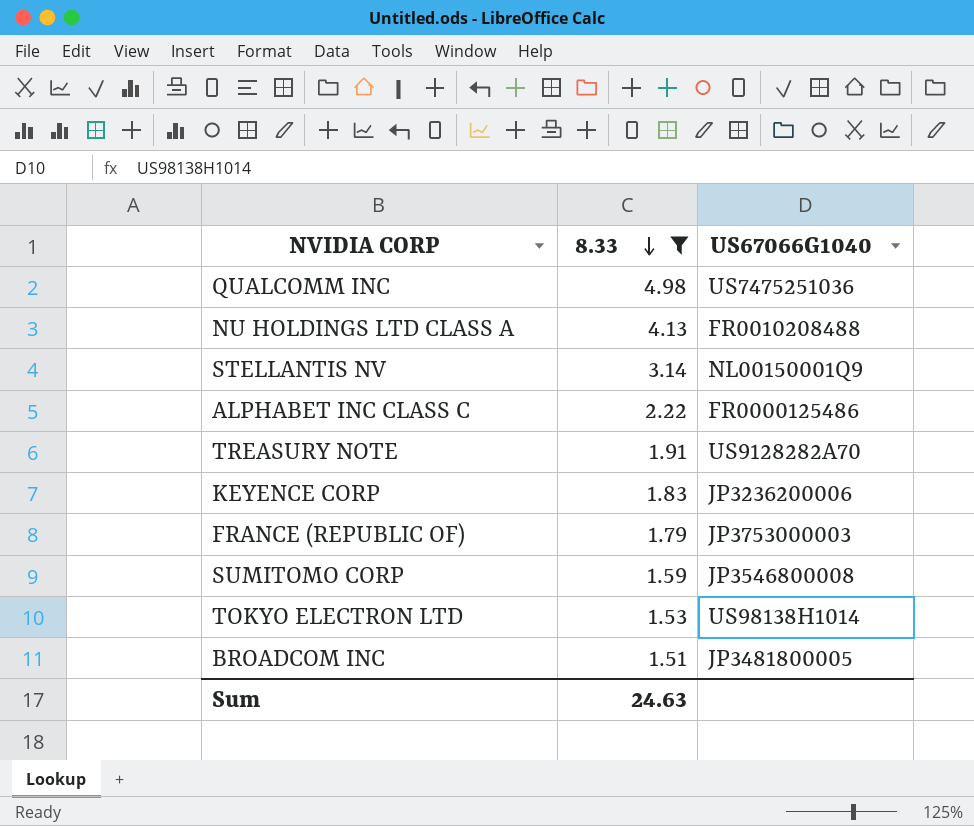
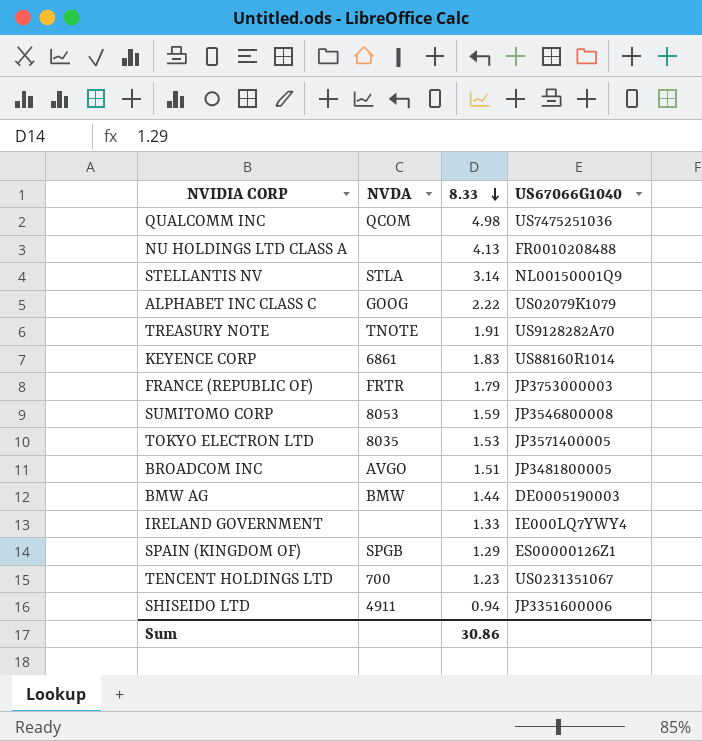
filter: 8.33 >= 1.51 -> none
column NVDA | position: none -> 2
ALPHABET INC CLASS C | US67066G1040: FR0000125486 -> US02079K1079
KEYENCE CORP | US67066G1040: JP3236200006 -> US88160R1014
TOKYO ELECTRON LTD | US67066G1040: US98138H1014 -> JP3571400005
Sum | 8.33: 24.63 -> 30.86

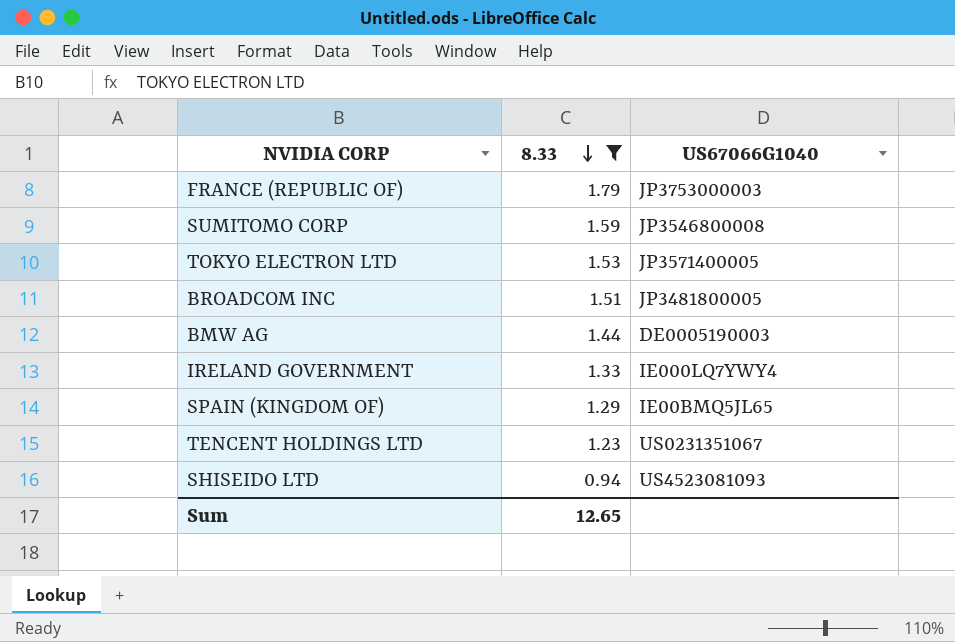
filter: none -> 8.33 <= 1.79
column NVDA | position: 2 -> none
SPAIN (KINGDOM OF) | US67066G1040: ES00000126Z1 -> IE00BMQ5JL65
SHISEIDO LTD | US67066G1040: JP3351600006 -> US4523081093
Sum | 8.33: 30.86 -> 12.65

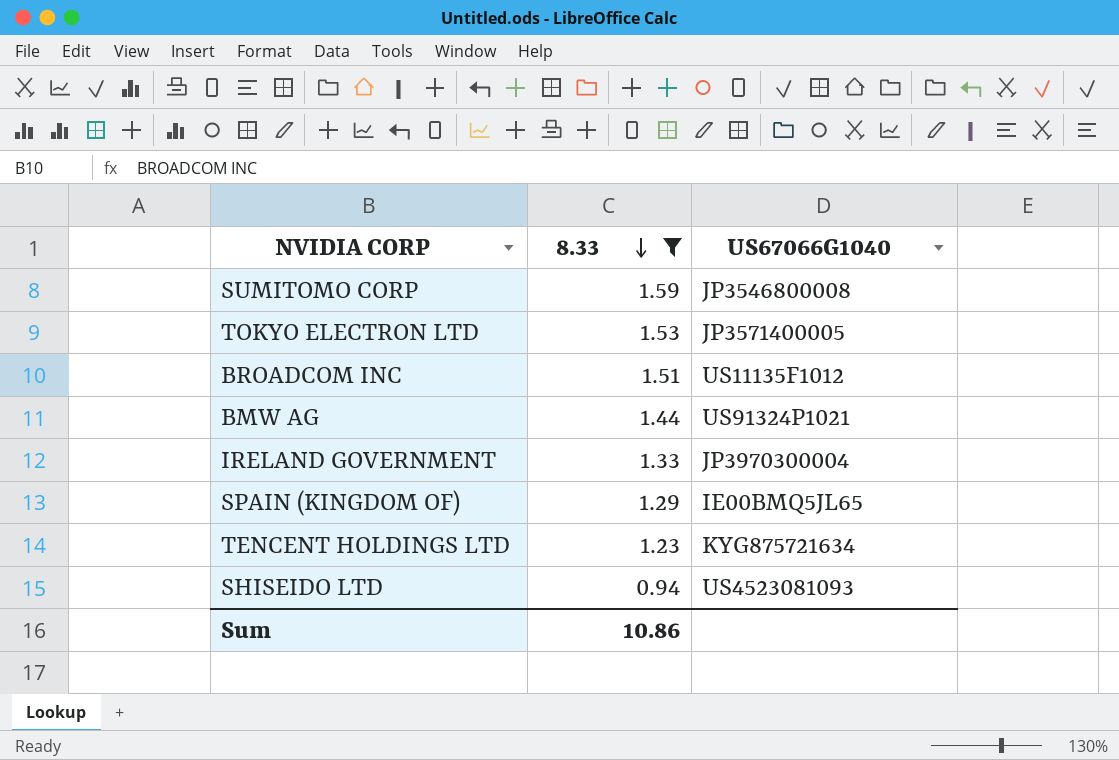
row FRANCE (REPUBLIC OF): 1.79 | JP3753000003 -> none
BROADCOM INC | US67066G1040: JP3481800005 -> US11135F1012
BMW AG | US67066G1040: DE0005190003 -> US91324P1021
IRELAND GOVERNMENT | US67066G1040: IE000LQ7YWY4 -> JP3970300004
TENCENT HOLDINGS LTD | US67066G1040: US0231351067 -> KYG875721634
Sum | 8.33: 12.65 -> 10.86

